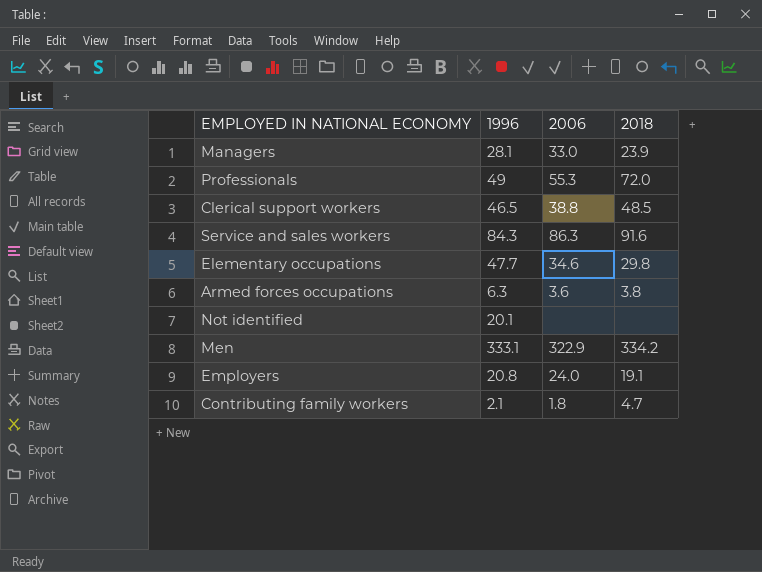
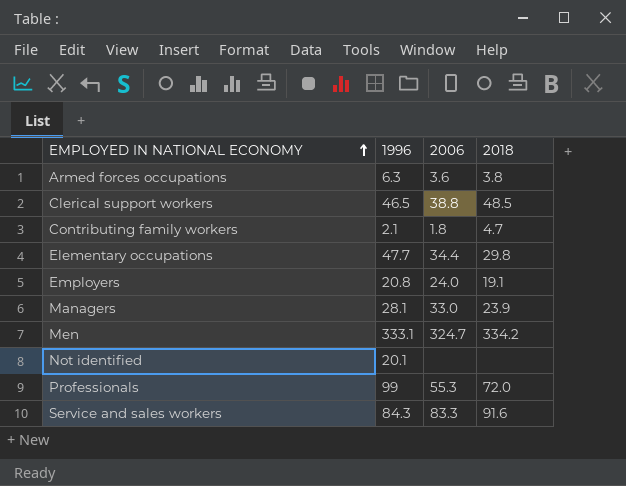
row order: none -> EMPLOYED IN NATIONAL ECONOMY ascending
Elementary occupations | 2006: 34.6 -> 34.4
Men | 2006: 322.9 -> 324.7
Professionals | 1996: 49 -> 99
Service and sales workers | 2006: 86.3 -> 83.3

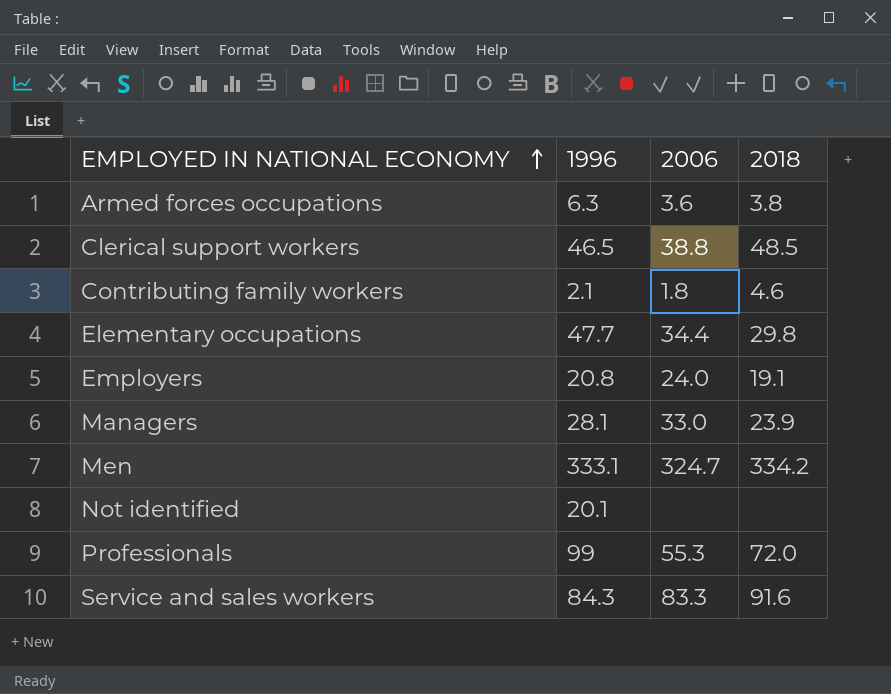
Contributing family workers | 2018: 4.7 -> 4.6

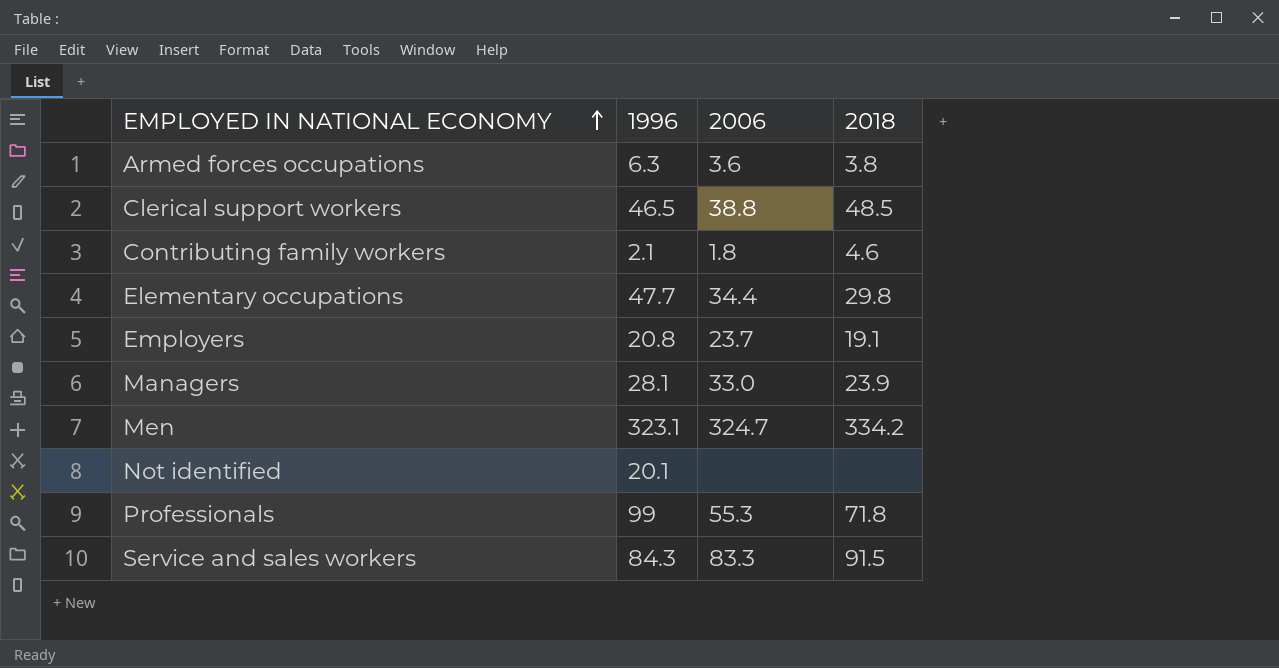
Employers | 2006: 24.0 -> 23.7
Men | 1996: 333.1 -> 323.1
Professionals | 2018: 72.0 -> 71.8
Service and sales workers | 2018: 91.6 -> 91.5

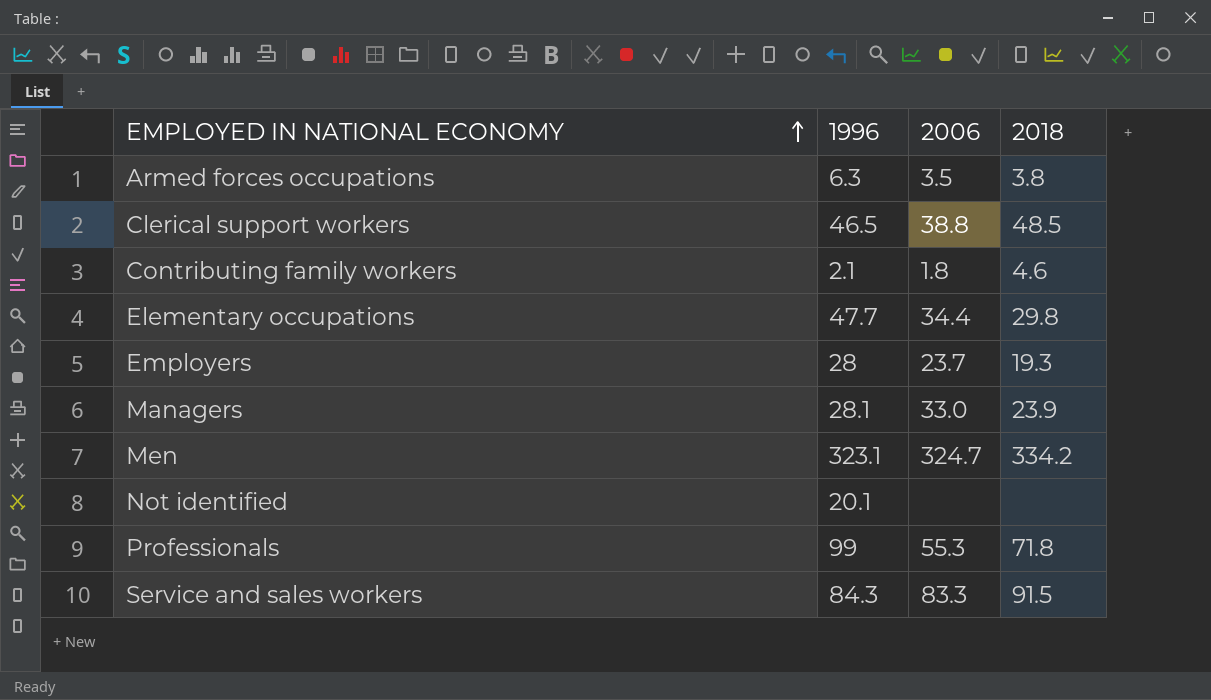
Armed forces occupations | 2006: 3.6 -> 3.5
Employers | 1996: 20.8 -> 28
Employers | 2018: 19.1 -> 19.3

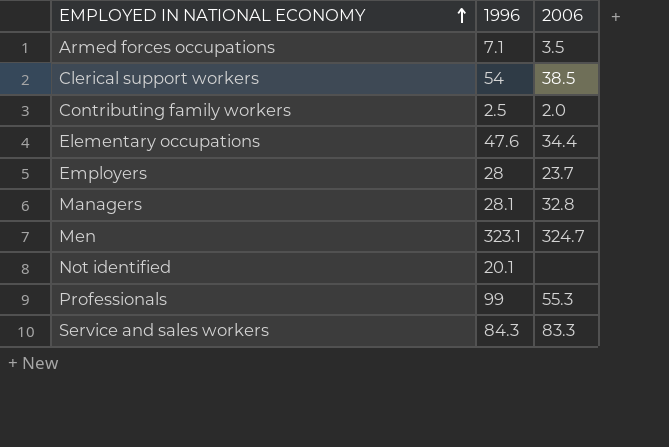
column 2018 | position: 4 -> none
Armed forces occupations | 1996: 6.3 -> 7.1
Clerical support workers | 1996: 46.5 -> 54
Clerical support workers | 2006: 38.8 -> 38.5
Contributing family workers | 1996: 2.1 -> 2.5
Contributing family workers | 2006: 1.8 -> 2.0
Elementary occupations | 1996: 47.7 -> 47.6
Managers | 2006: 33.0 -> 32.8

